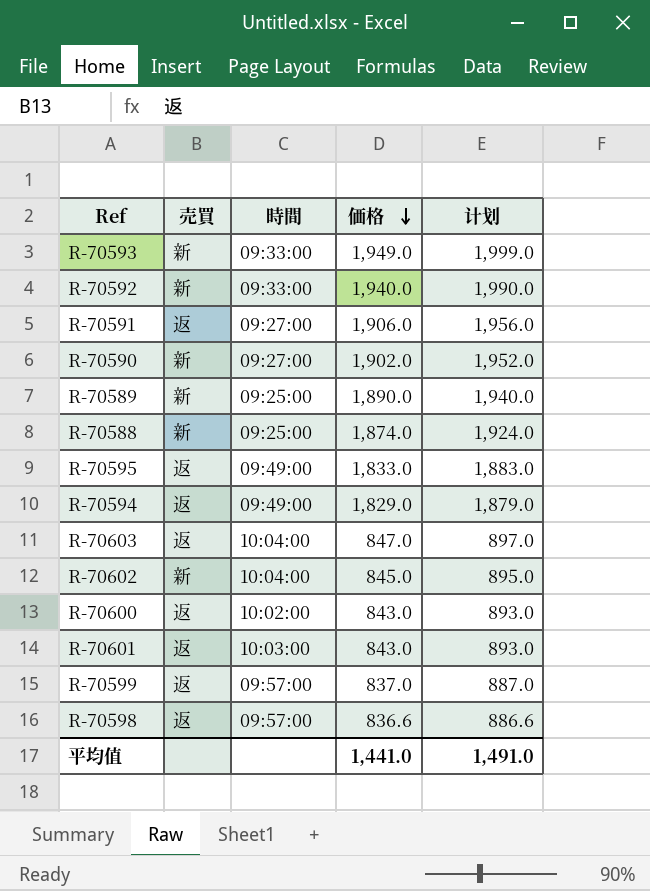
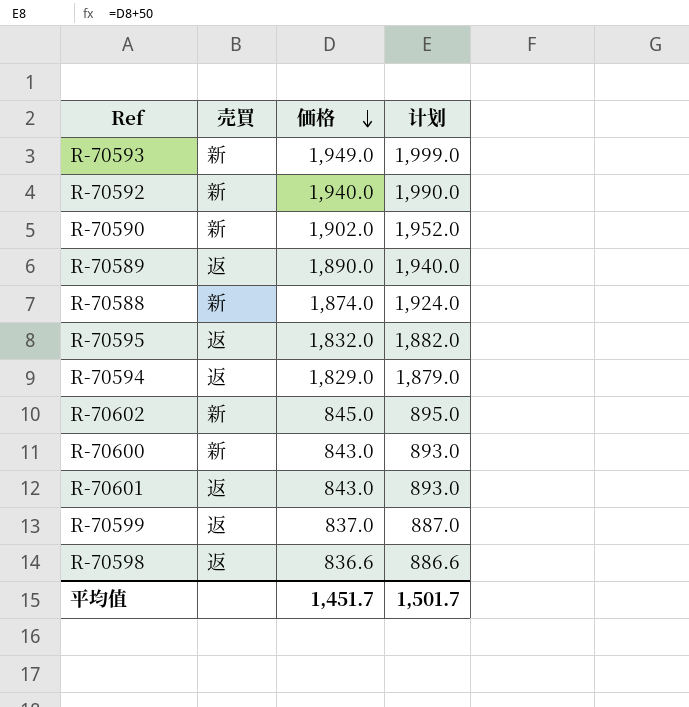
column 時間 | position: 3 -> none
row R-70591: 返 | 09:27:00 | 1,906.0 | 1,956.0 -> none
row R-70603: 返 | 10:04:00 | 847.0 | 897.0 -> none
R-70589 | 売買: 新 -> 返
R-70595 | 価格: 1,833.0 -> 1,832.0
R-70595 | 计划: 1,883.0 -> 1,882.0
R-70600 | 売買: 返 -> 新
平均值 | 価格: 1,441.0 -> 1,451.7
平均值 | 计划: 1,491.0 -> 1,501.7

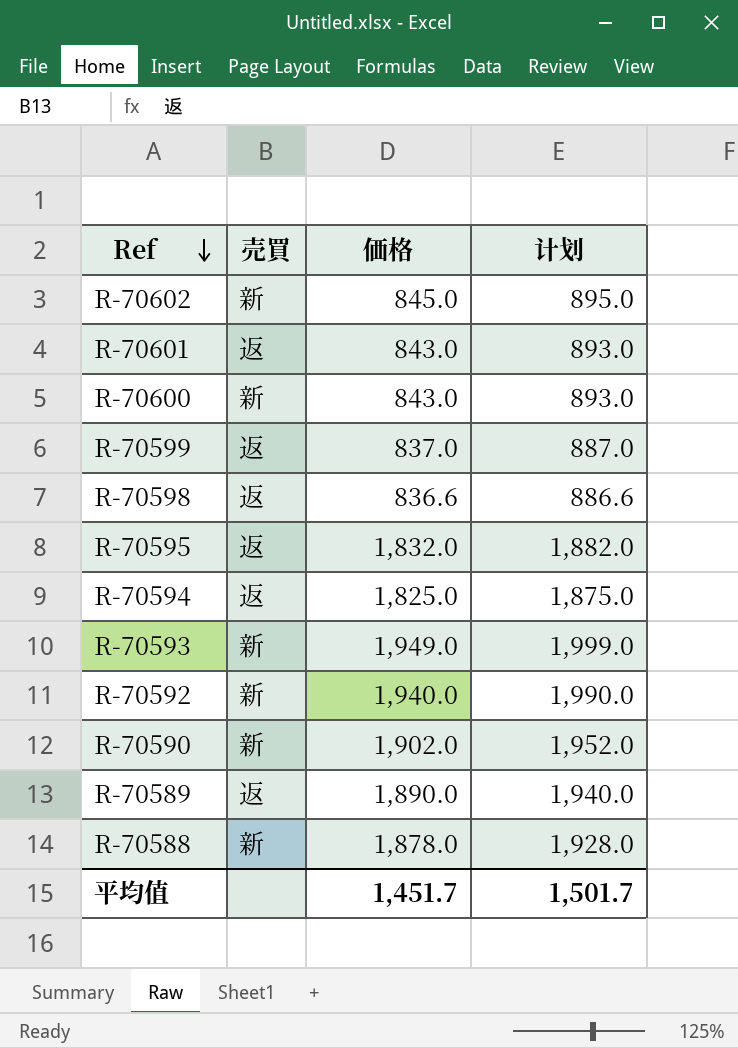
row order: 価格 descending -> Ref descending
R-70594 | 価格: 1,829.0 -> 1,825.0
R-70594 | 计划: 1,879.0 -> 1,875.0
R-70588 | 価格: 1,874.0 -> 1,878.0
R-70588 | 计划: 1,924.0 -> 1,928.0

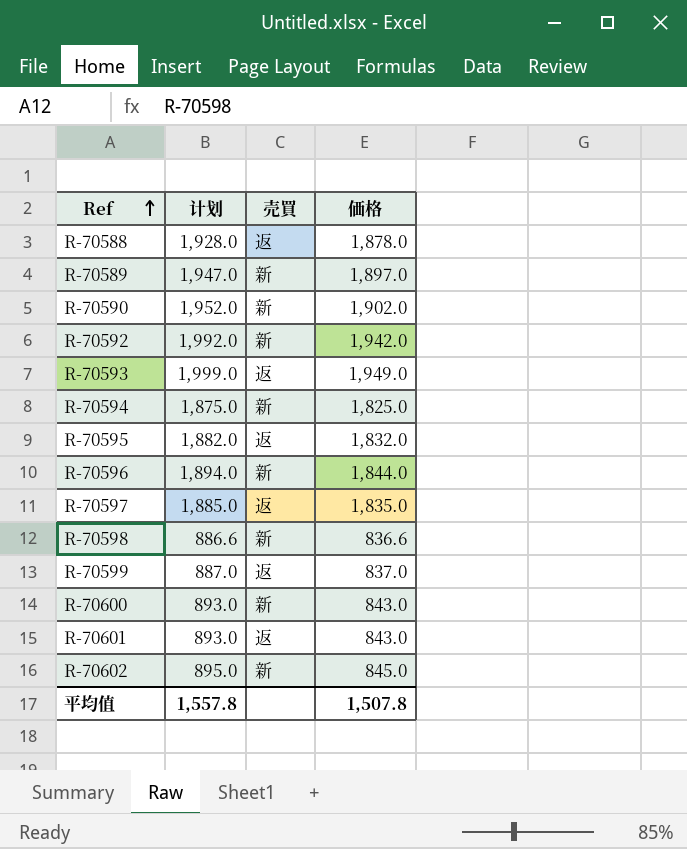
row order: Ref descending -> Ref ascending
column 计划 | position: 4 -> 2
R-70588 | 売買: 新 -> 返
R-70589 | 计划: 1,940.0 -> 1,947.0
R-70589 | 売買: 返 -> 新
R-70589 | 価格: 1,890.0 -> 1,897.0
R-70592 | 计划: 1,990.0 -> 1,992.0
R-70592 | 価格: 1,940.0 -> 1,942.0
R-70593 | 売買: 新 -> 返
R-70594 | 売買: 返 -> 新
row R-70596: none -> 1,894.0 | 新 | 1,844.0
row R-70597: none -> 1,885.0 | 返 | 1,835.0
R-70598 | 売買: 返 -> 新
平均值 | 计划: 1,501.7 -> 1,557.8
平均值 | 価格: 1,451.7 -> 1,507.8

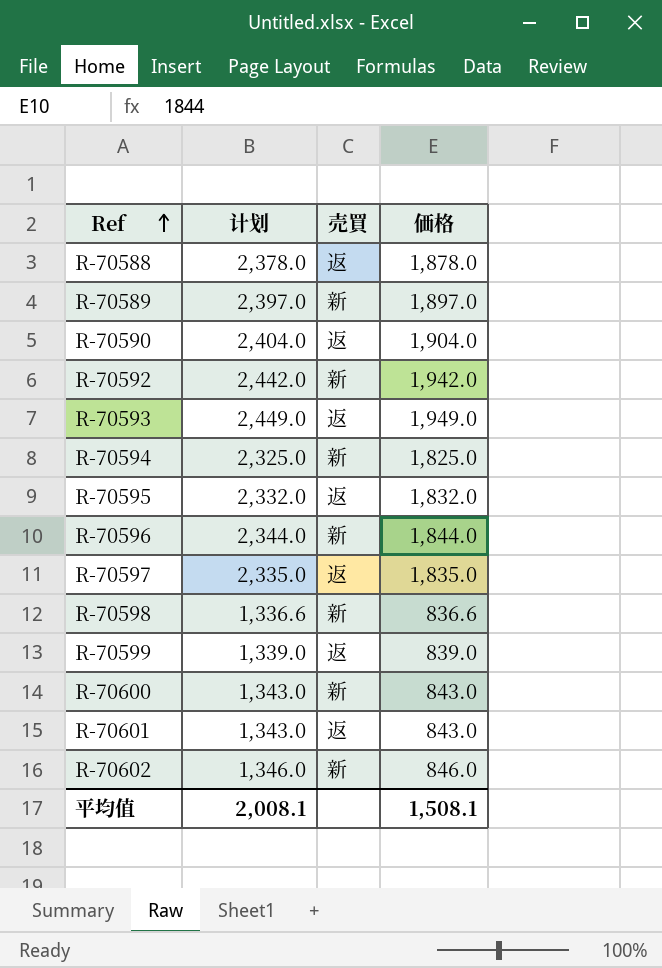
column 计划 | formula: [価格] + 50 -> [価格] + 500
R-70590 | 売買: 新 -> 返
R-70590 | 価格: 1,902.0 -> 1,904.0
R-70599 | 価格: 837.0 -> 839.0
R-70602 | 価格: 845.0 -> 846.0
平均值 | 计划: 1,557.8 -> 2,008.1
平均值 | 価格: 1,507.8 -> 1,508.1

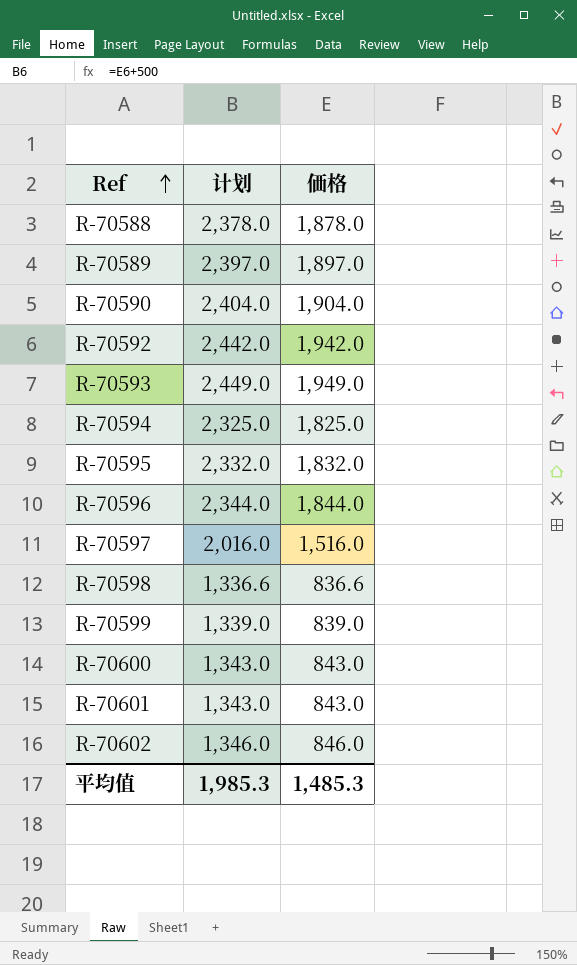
column 売買 | position: 3 -> none
R-70597 | 计划: 2,335.0 -> 2,016.0
R-70597 | 価格: 1,835.0 -> 1,516.0
平均值 | 计划: 2,008.1 -> 1,985.3
平均值 | 価格: 1,508.1 -> 1,485.3

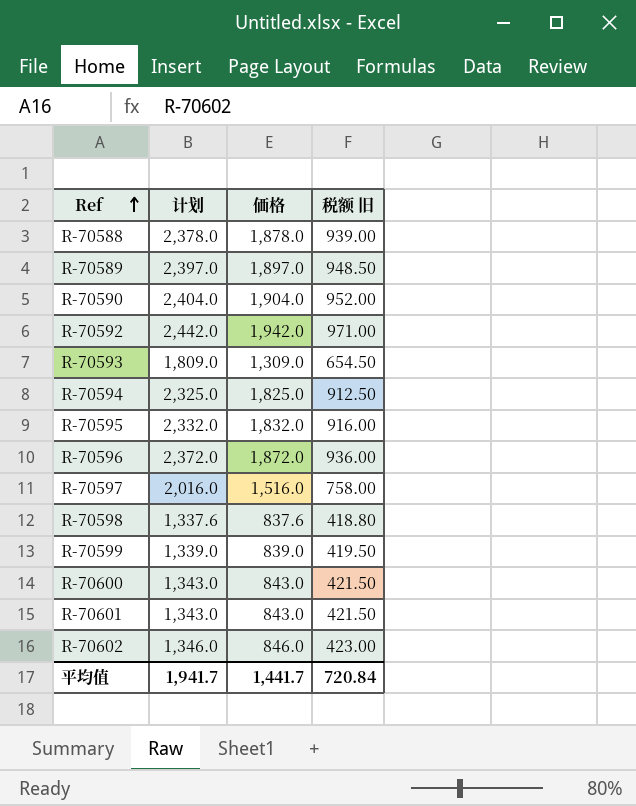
column 税额 旧 | formula: none -> [価格] * 0.5
R-70593 | 计划: 2,449.0 -> 1,809.0
R-70593 | 価格: 1,949.0 -> 1,309.0
R-70596 | 计划: 2,344.0 -> 2,372.0
R-70596 | 価格: 1,844.0 -> 1,872.0
R-70598 | 计划: 1,336.6 -> 1,337.6
R-70598 | 価格: 836.6 -> 837.6
平均值 | 计划: 1,985.3 -> 1,941.7
平均值 | 価格: 1,485.3 -> 1,441.7

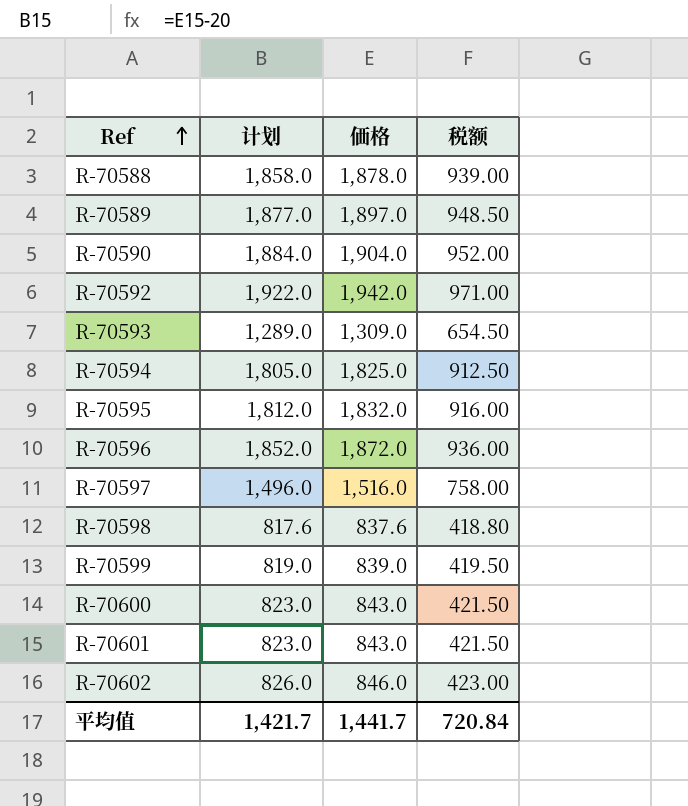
column 计划 | formula: [価格] + 500 -> [価格] - 20
column name: 税额 旧 -> 税额
平均值 | 计划: 1,941.7 -> 1,421.7

